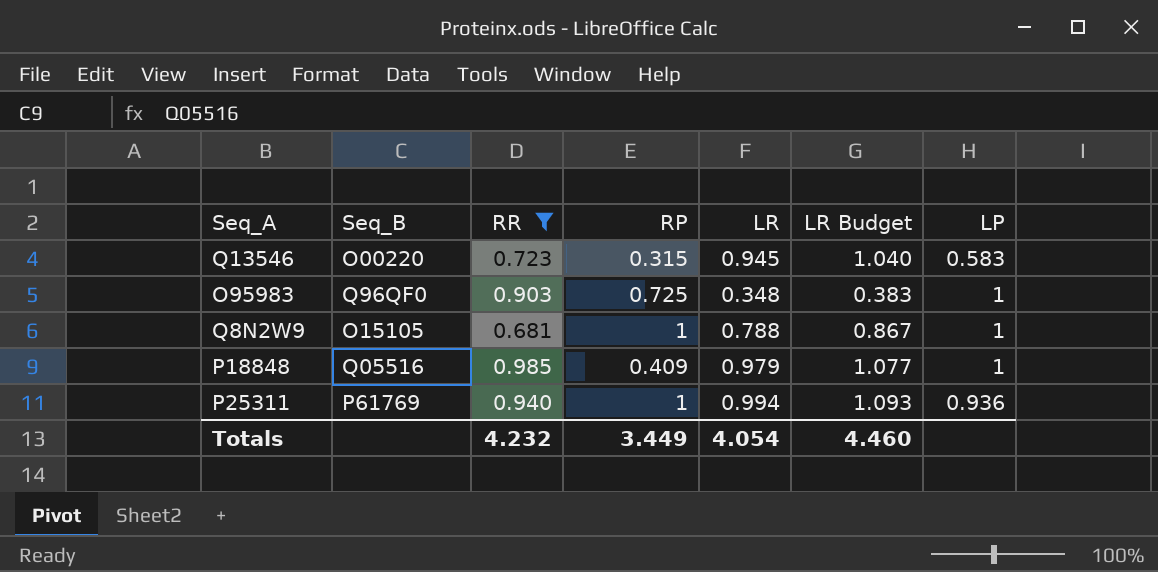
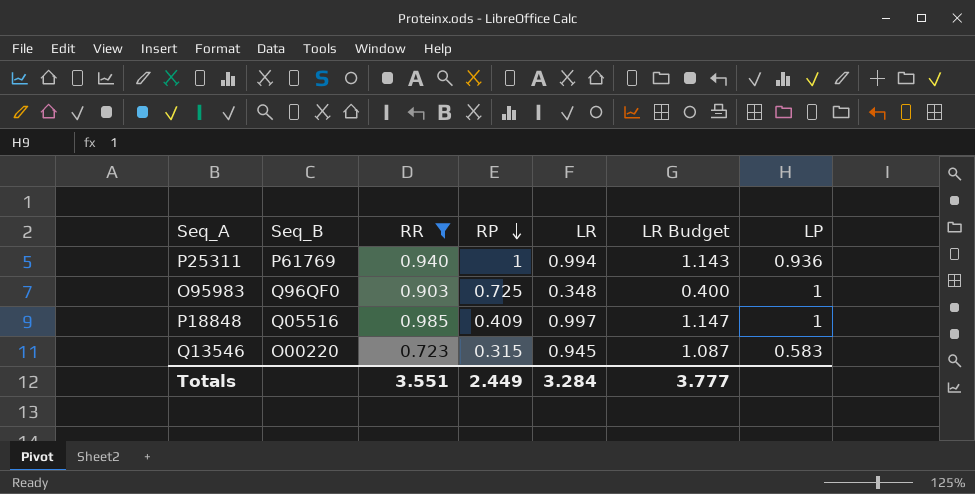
row order: none -> RP descending
column LR Budget | formula: [LR] * 1.1 -> [LR] * 1.15
row Q8N2W9: O15105 | 0.681 | 1 | 0.788 | 0.867 | 1 -> none
P18848 | LR: 0.979 -> 0.997
Totals | RR: 4.232 -> 3.551
Totals | RP: 3.449 -> 2.449
Totals | LR: 4.054 -> 3.284
Totals | LR Budget: 4.460 -> 3.777

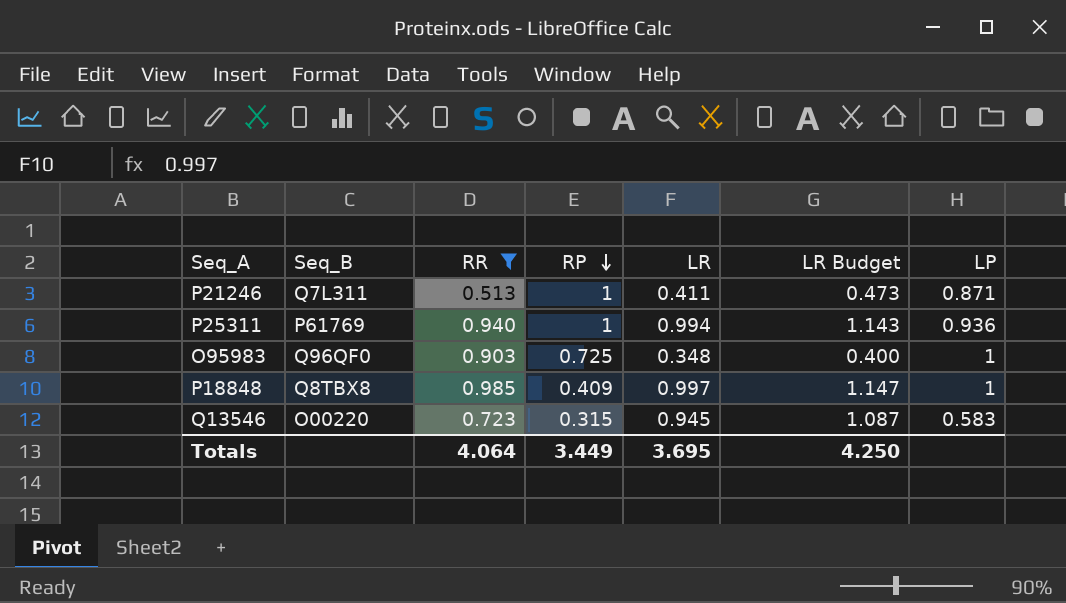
row P21246: none -> Q7L311 | 0.513 | 1 | 0.411 | 0.473 | 0.871
P18848 | Seq_B: Q05516 -> Q8TBX8
Totals | RR: 3.551 -> 4.064
Totals | RP: 2.449 -> 3.449
Totals | LR: 3.284 -> 3.695
Totals | LR Budget: 3.777 -> 4.250

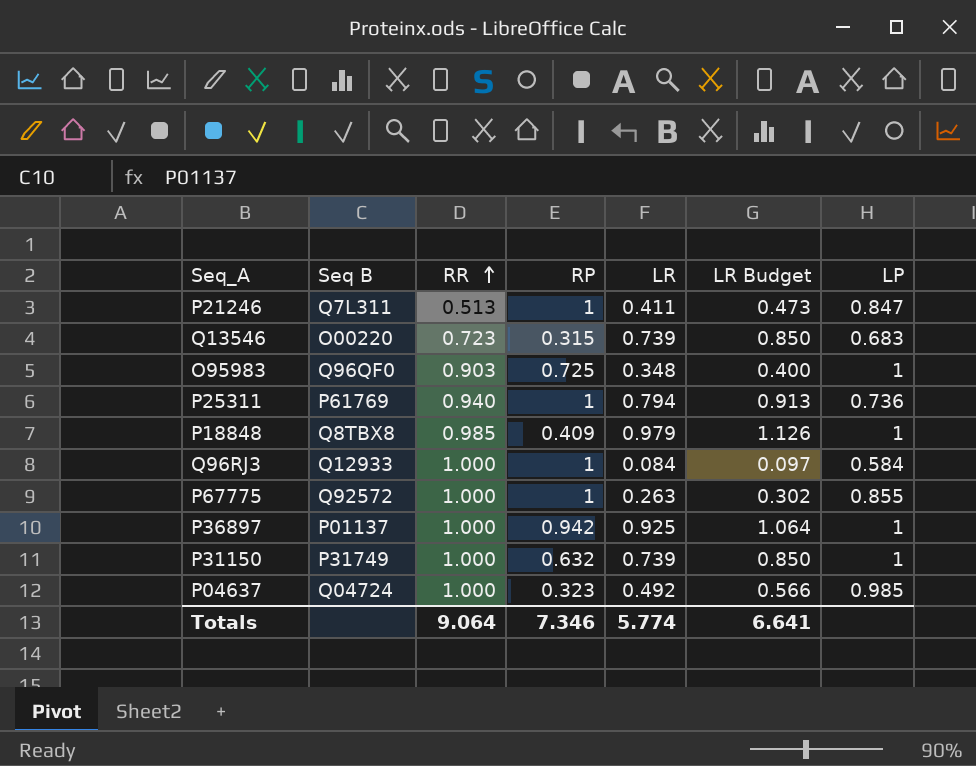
filter: RR != 1.000 -> none
row order: RP descending -> RR ascending
column name: Seq_B -> Seq B
P21246 | LP: 0.871 -> 0.847
Q13546 | LR: 0.945 -> 0.739
Q13546 | LR Budget: 1.087 -> 0.850
Q13546 | LP: 0.583 -> 0.683
P25311 | LR: 0.994 -> 0.794
P25311 | LR Budget: 1.143 -> 0.913
P25311 | LP: 0.936 -> 0.736
P18848 | LR: 0.997 -> 0.979
P18848 | LR Budget: 1.147 -> 1.126
Totals | RR: 4.064 -> 9.064
Totals | RP: 3.449 -> 7.346
Totals | LR: 3.695 -> 5.774
Totals | LR Budget: 4.250 -> 6.641

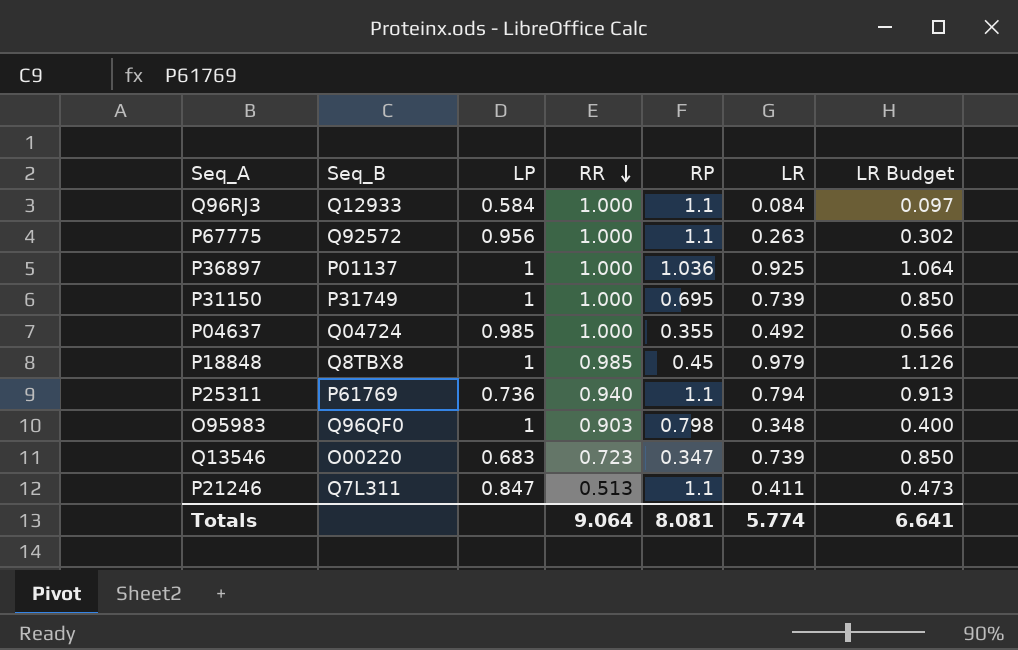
row order: RR ascending -> RR descending
column name: Seq B -> Seq_B
column LP | position: 7 -> 3
Q96RJ3 | RP: 1 -> 1.1
P67775 | LP: 0.855 -> 0.956
P67775 | RP: 1 -> 1.1
P36897 | RP: 0.942 -> 1.036
P31150 | RP: 0.632 -> 0.695
P04637 | RP: 0.323 -> 0.355
P18848 | RP: 0.409 -> 0.45
P25311 | RP: 1 -> 1.1
O95983 | RP: 0.725 -> 0.798
Q13546 | RP: 0.315 -> 0.347
P21246 | RP: 1 -> 1.1
Totals | RP: 7.346 -> 8.081

